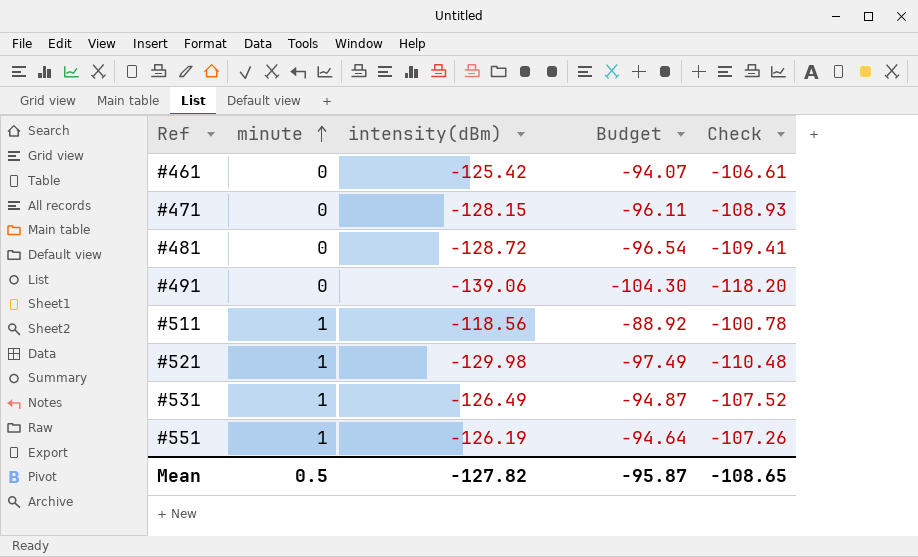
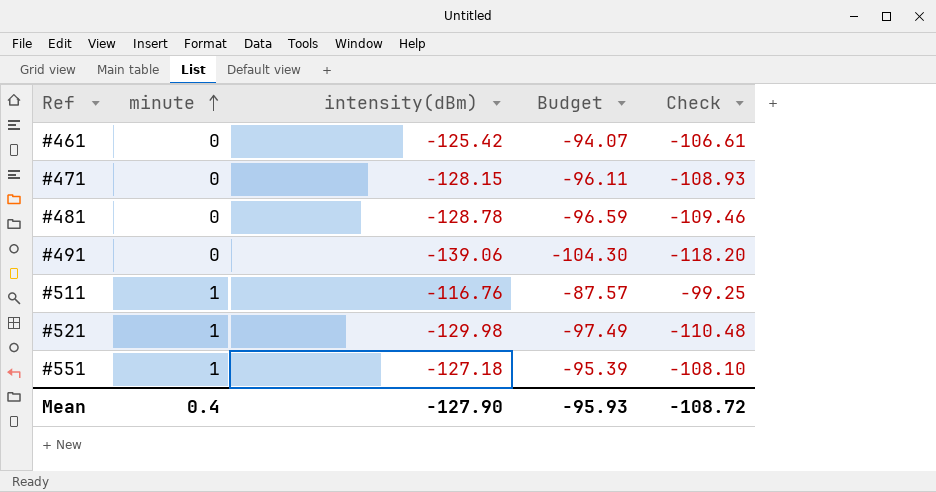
row #531: 1 | -126.49 | -94.87 | -107.52 -> none
#481 | intensity(dBm): -128.72 -> -128.78
#481 | Budget: -96.54 -> -96.59
#481 | Check: -109.41 -> -109.46
#511 | intensity(dBm): -118.56 -> -116.76
#511 | Budget: -88.92 -> -87.57
#511 | Check: -100.78 -> -99.25
#551 | intensity(dBm): -126.19 -> -127.18
#551 | Budget: -94.64 -> -95.39
#551 | Check: -107.26 -> -108.10
Mean | minute: 0.5 -> 0.4
Mean | intensity(dBm): -127.82 -> -127.90
Mean | Budget: -95.87 -> -95.93
Mean | Check: -108.65 -> -108.72

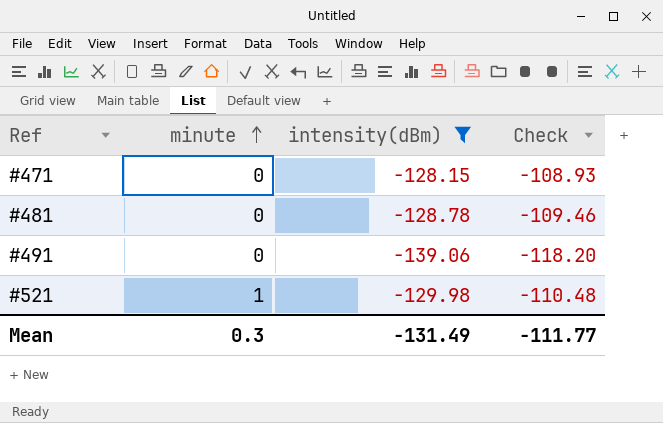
filter: none -> intensity(dBm) <= -128.15
column Budget | formula: [intensity(dBm)] * 0.75 -> none
Mean | minute: 0.4 -> 0.3
Mean | intensity(dBm): -127.90 -> -131.49
Mean | Check: -108.72 -> -111.77

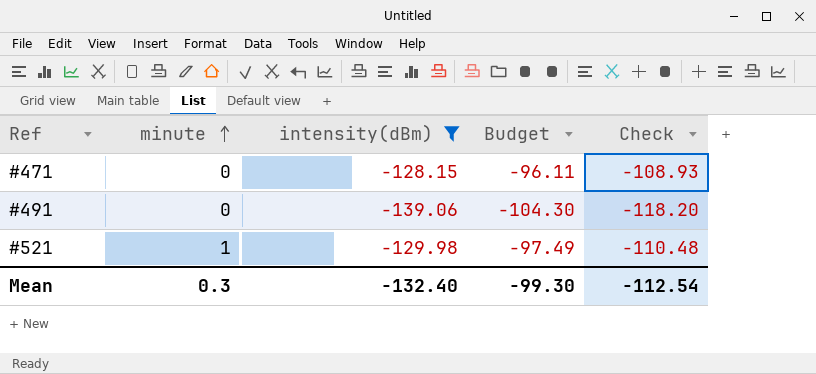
column Budget | formula: none -> [intensity(dBm)] * 0.75
row #481: 0 | -128.78 | -109.46 -> none
Mean | intensity(dBm): -131.49 -> -132.40
Mean | Check: -111.77 -> -112.54

